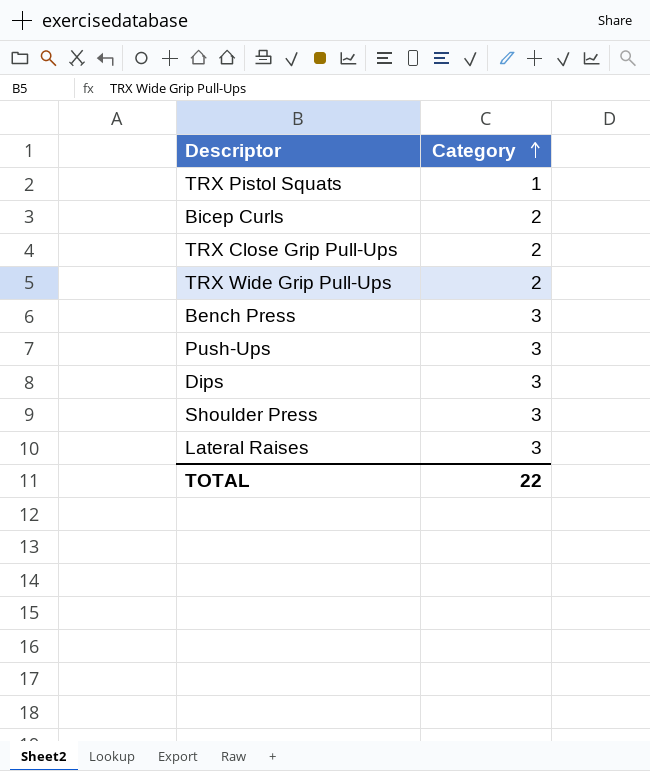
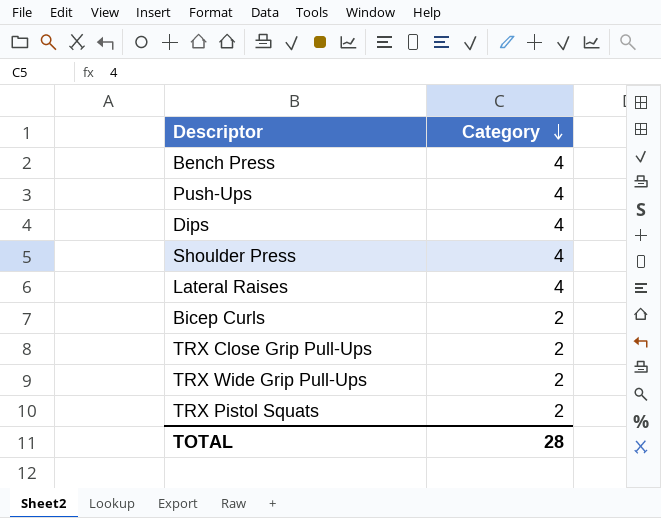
row order: Category ascending -> Category descending
Bench Press | Category: 3 -> 4
Push-Ups | Category: 3 -> 4
Dips | Category: 3 -> 4
Shoulder Press | Category: 3 -> 4
Lateral Raises | Category: 3 -> 4
TRX Pistol Squats | Category: 1 -> 2
TOTAL | Category: 22 -> 28

